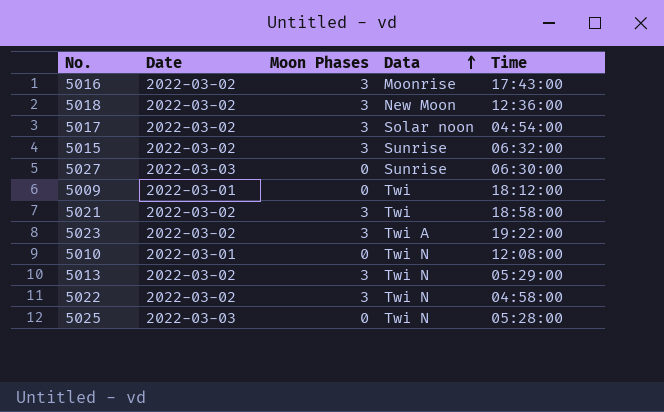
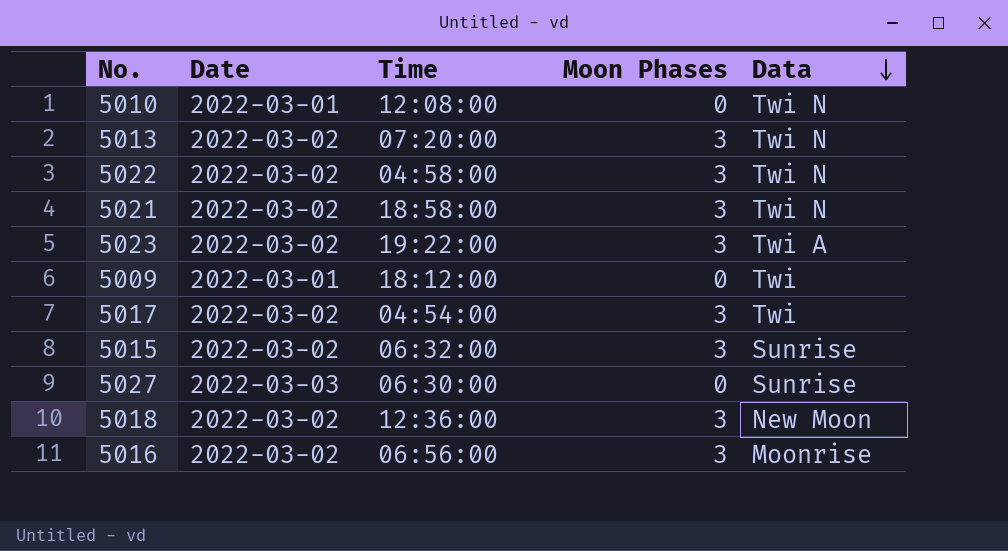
row order: Data ascending -> Data descending
column Time | position: 5 -> 3
row 5025: 2022-03-03 | 0 | Twi N | 05:28:00 -> none
5013 | Time: 05:29:00 -> 07:20:00
5021 | Data: Twi -> Twi N
5017 | Data: Solar noon -> Twi
5016 | Time: 17:43:00 -> 06:56:00

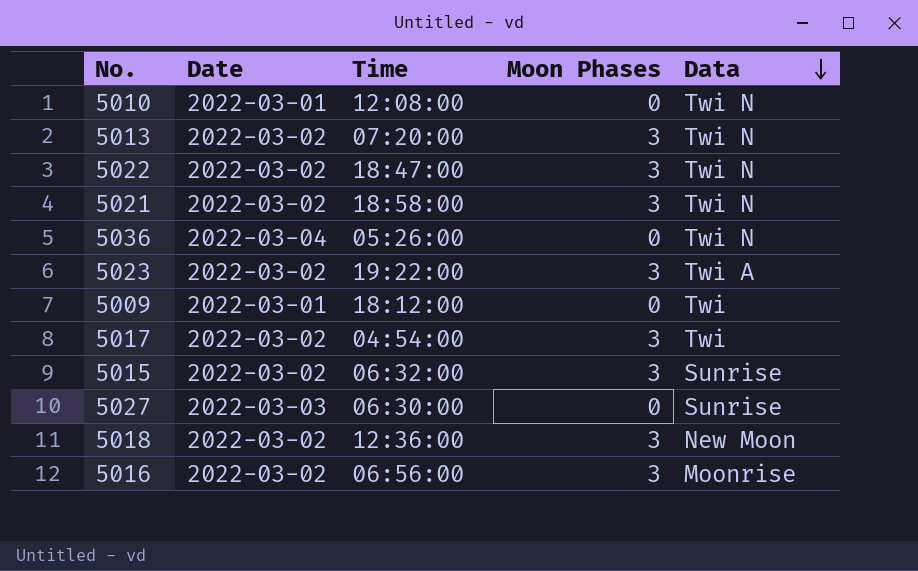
5022 | Time: 04:58:00 -> 18:47:00
row 5036: none -> 2022-03-04 | 05:26:00 | 0 | Twi N

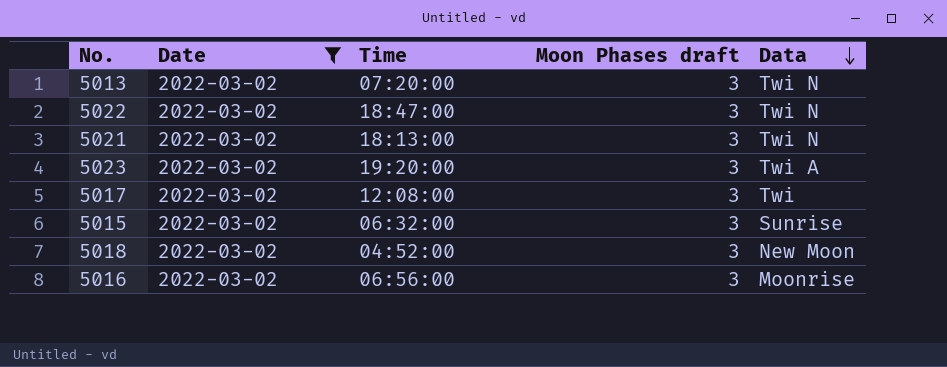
filter: none -> Date = 2022-03-02
column name: Moon Phases -> Moon Phases draft
5021 | Time: 18:58:00 -> 18:13:00
5023 | Time: 19:22:00 -> 19:20:00
5017 | Time: 04:54:00 -> 12:08:00
5018 | Time: 12:36:00 -> 04:52:00

